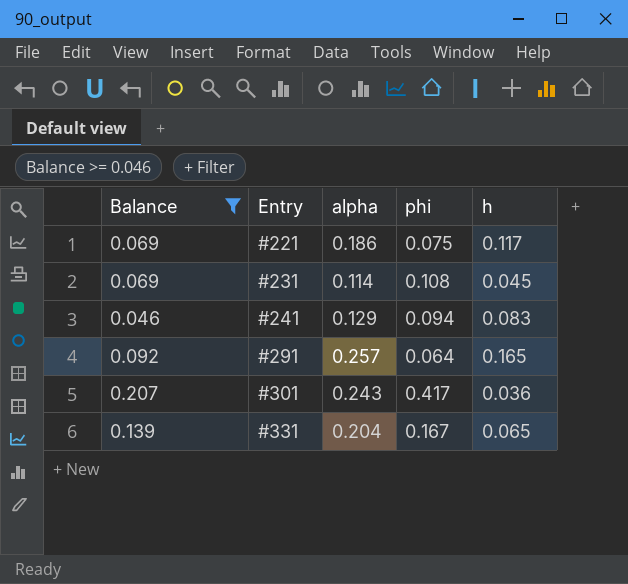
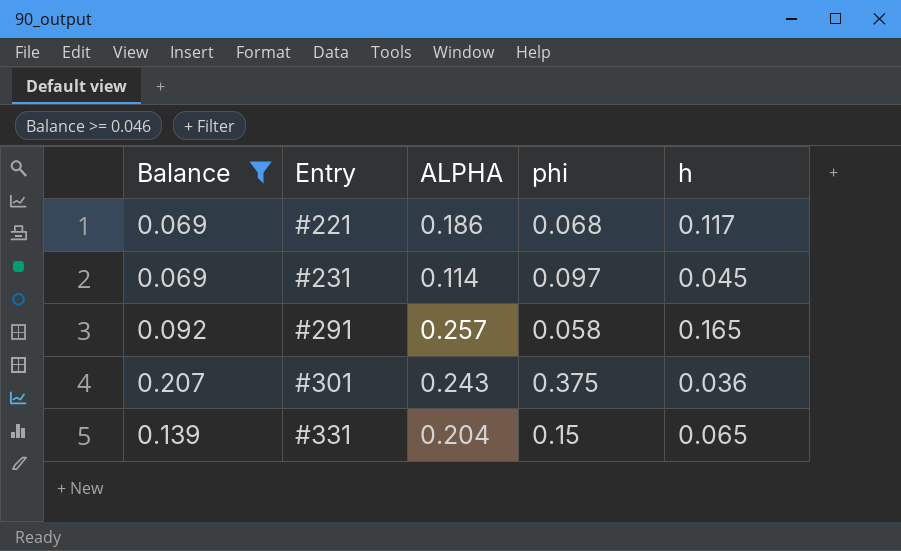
column name: alpha -> ALPHA
row #241: 0.046 | 0.129 | 0.094 | 0.083 -> none
#221 | phi: 0.075 -> 0.068
#231 | phi: 0.108 -> 0.097
#291 | phi: 0.064 -> 0.058
#301 | phi: 0.417 -> 0.375
#331 | phi: 0.167 -> 0.15

